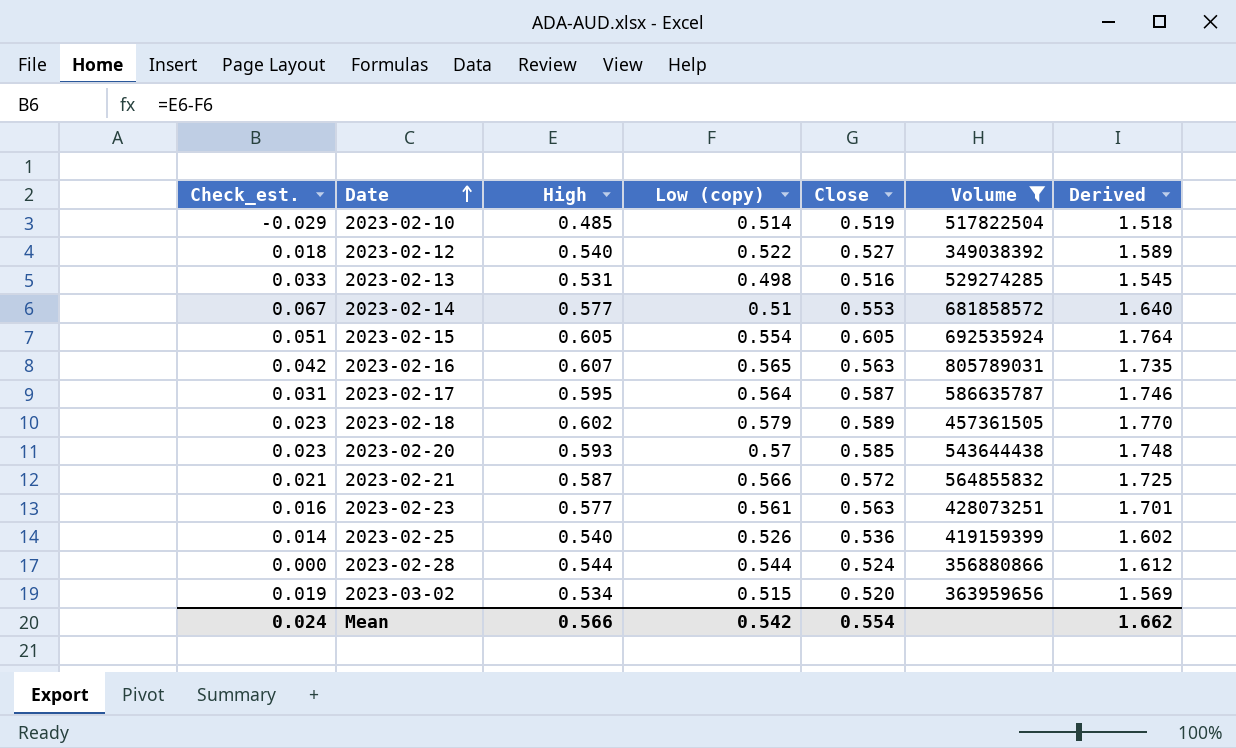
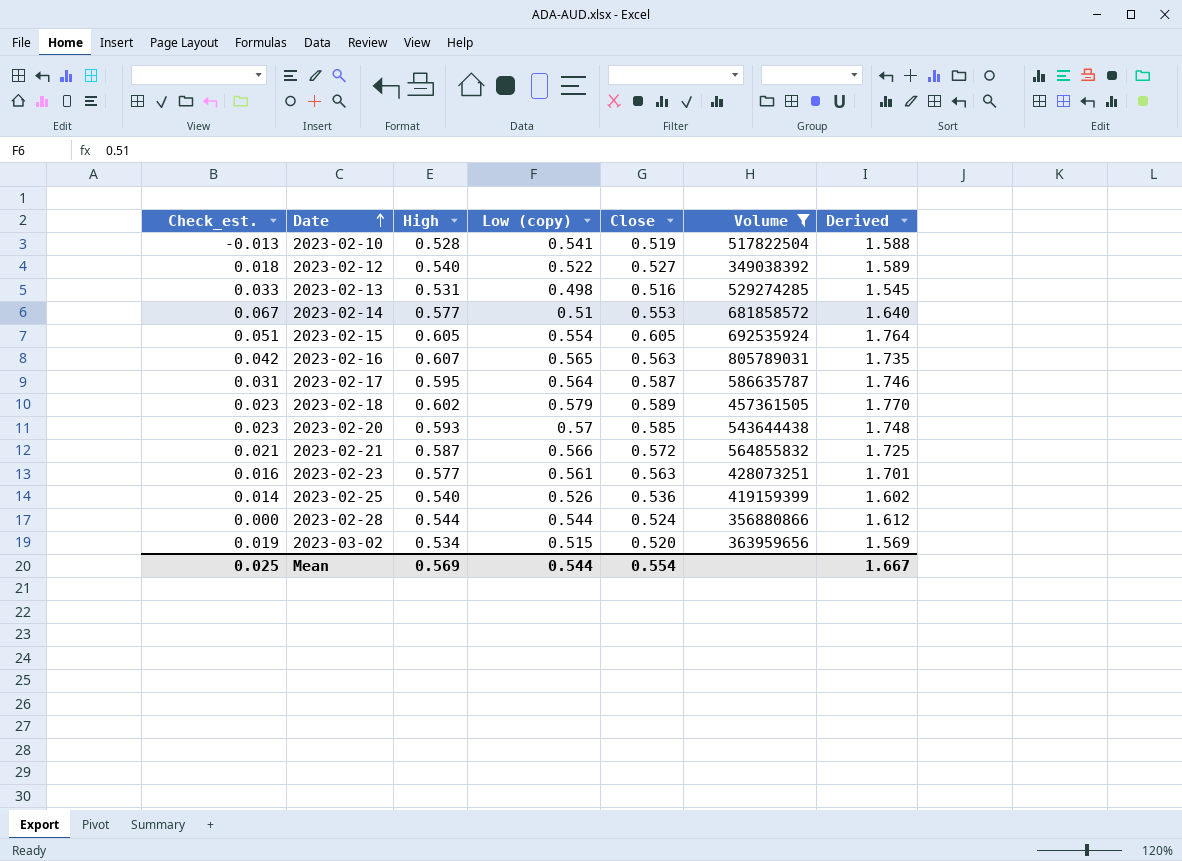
2023-02-10 | Check_est.: -0.029 -> -0.013
2023-02-10 | High: 0.485 -> 0.528
2023-02-10 | Low (copy): 0.514 -> 0.541
2023-02-10 | Derived: 1.518 -> 1.588
Mean | Check_est.: 0.024 -> 0.025
Mean | High: 0.566 -> 0.569
Mean | Low (copy): 0.542 -> 0.544
Mean | Derived: 1.662 -> 1.667

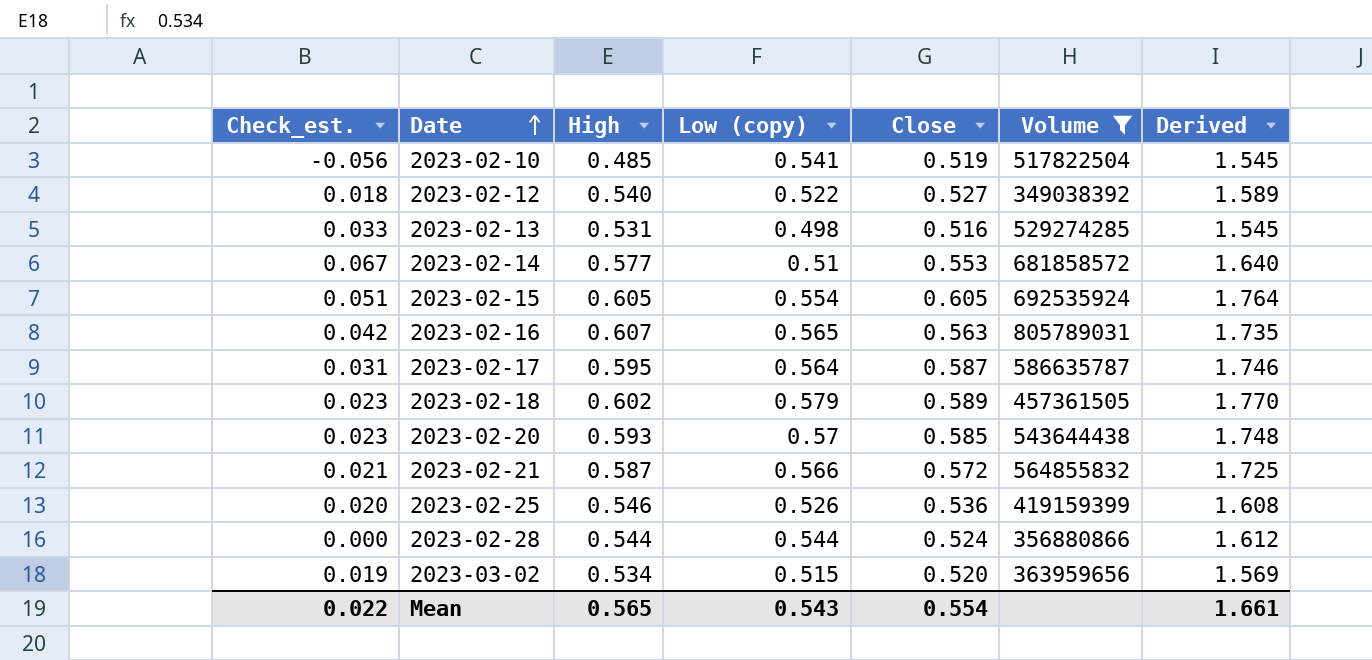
row 2023-02-23: 0.016 | 0.577 | 0.561 | 0.563 | 428073251 | 1.701 -> none
2023-02-10 | Check_est.: -0.013 -> -0.056
2023-02-10 | High: 0.528 -> 0.485
2023-02-10 | Derived: 1.588 -> 1.545
2023-02-25 | Check_est.: 0.014 -> 0.020
2023-02-25 | High: 0.540 -> 0.546
2023-02-25 | Derived: 1.602 -> 1.608
Mean | Check_est.: 0.025 -> 0.022
Mean | High: 0.569 -> 0.565
Mean | Low (copy): 0.544 -> 0.543
Mean | Derived: 1.667 -> 1.661

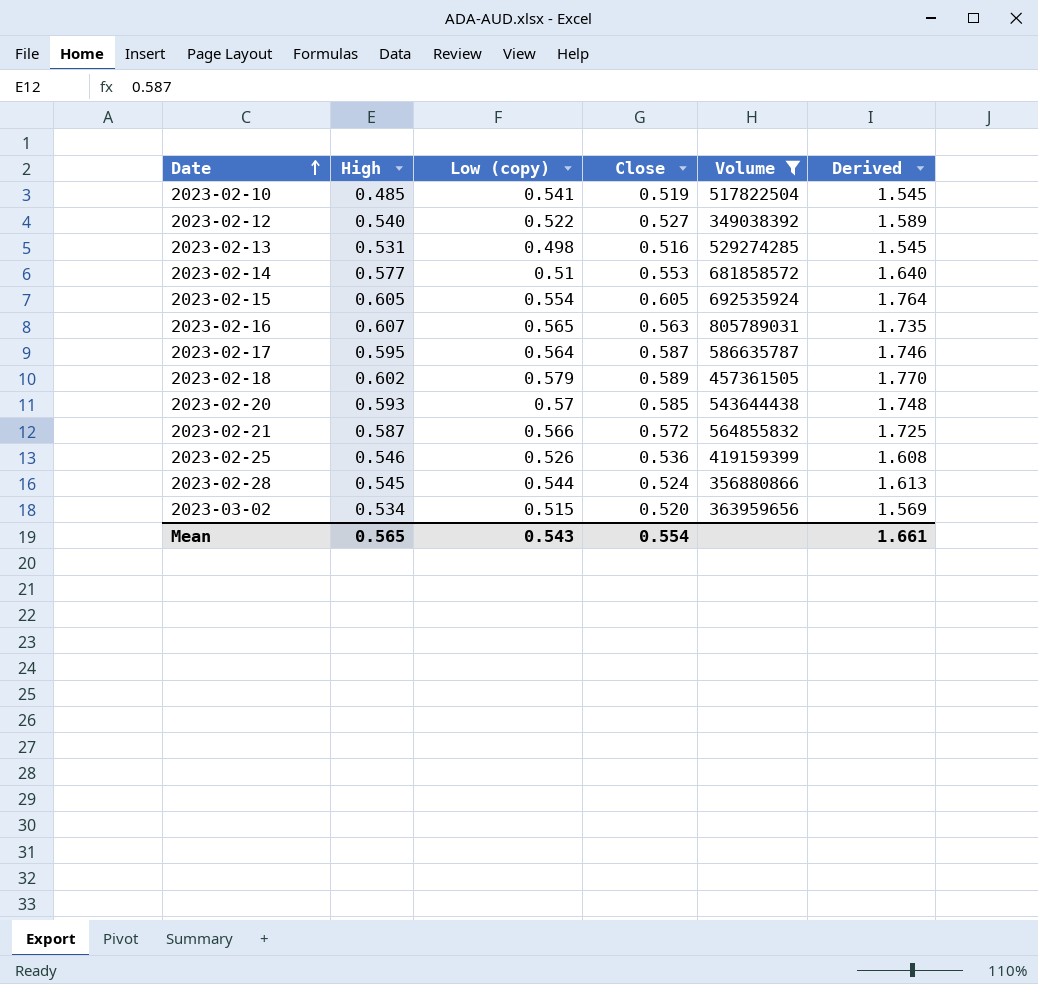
column Check_est. | formula: [High] - [Low (copy)] -> none
2023-02-28 | High: 0.544 -> 0.545
2023-02-28 | Derived: 1.612 -> 1.613

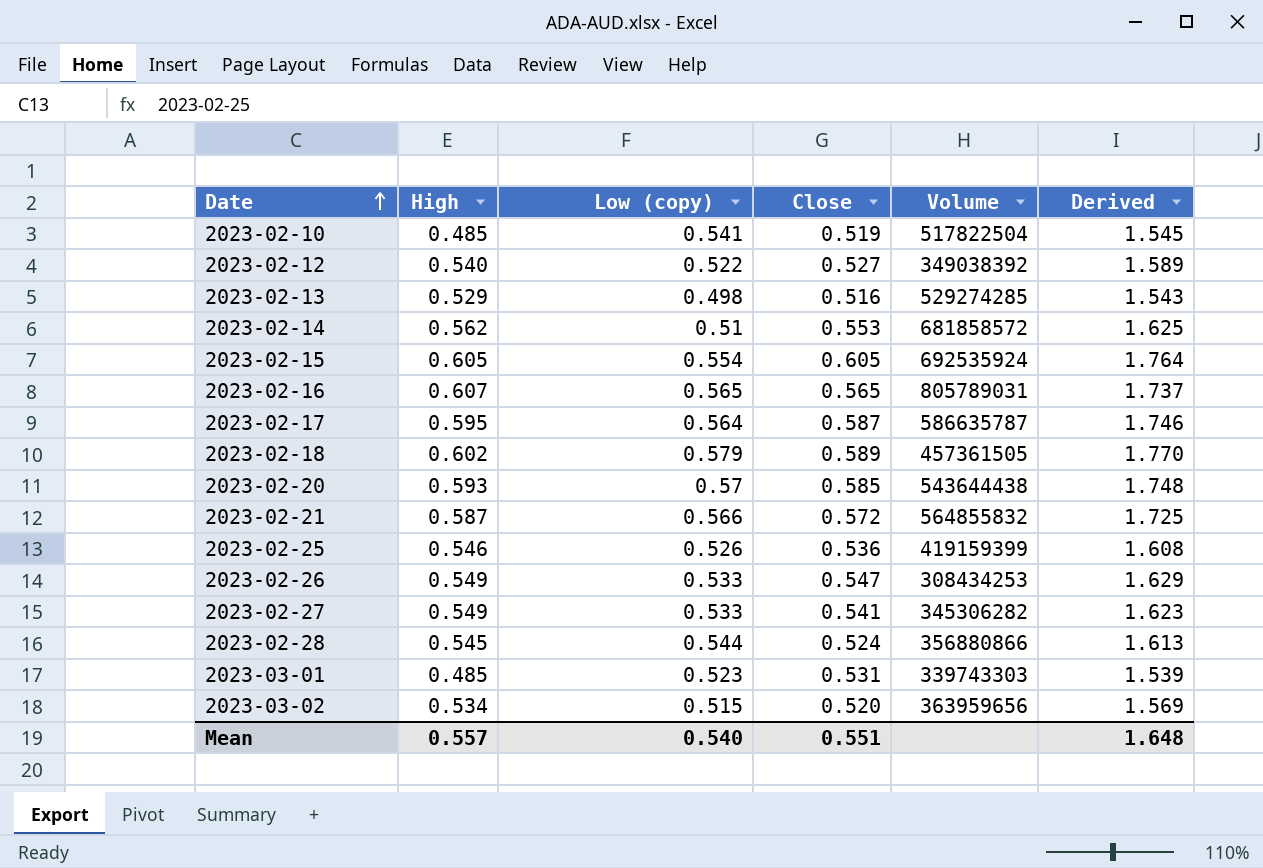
filter: Volume >= 349038392 -> none
2023-02-13 | High: 0.531 -> 0.529
2023-02-13 | Derived: 1.545 -> 1.543
2023-02-14 | High: 0.577 -> 0.562
2023-02-14 | Derived: 1.640 -> 1.625
2023-02-16 | Close: 0.563 -> 0.565
2023-02-16 | Derived: 1.735 -> 1.737
Mean | High: 0.565 -> 0.557
Mean | Low (copy): 0.543 -> 0.540
Mean | Close: 0.554 -> 0.551
Mean | Derived: 1.661 -> 1.648

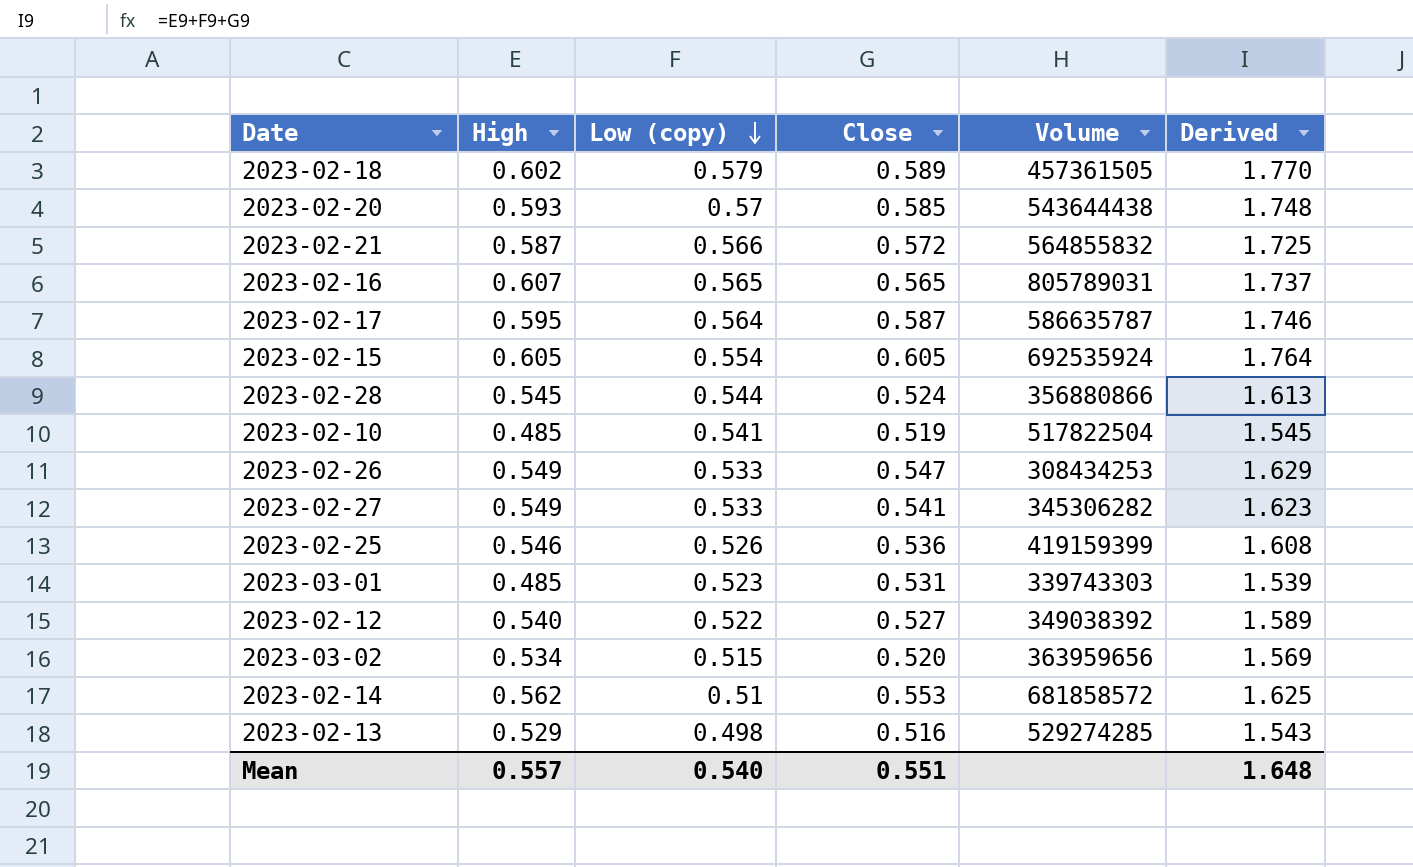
row order: Date ascending -> Low (copy) descending

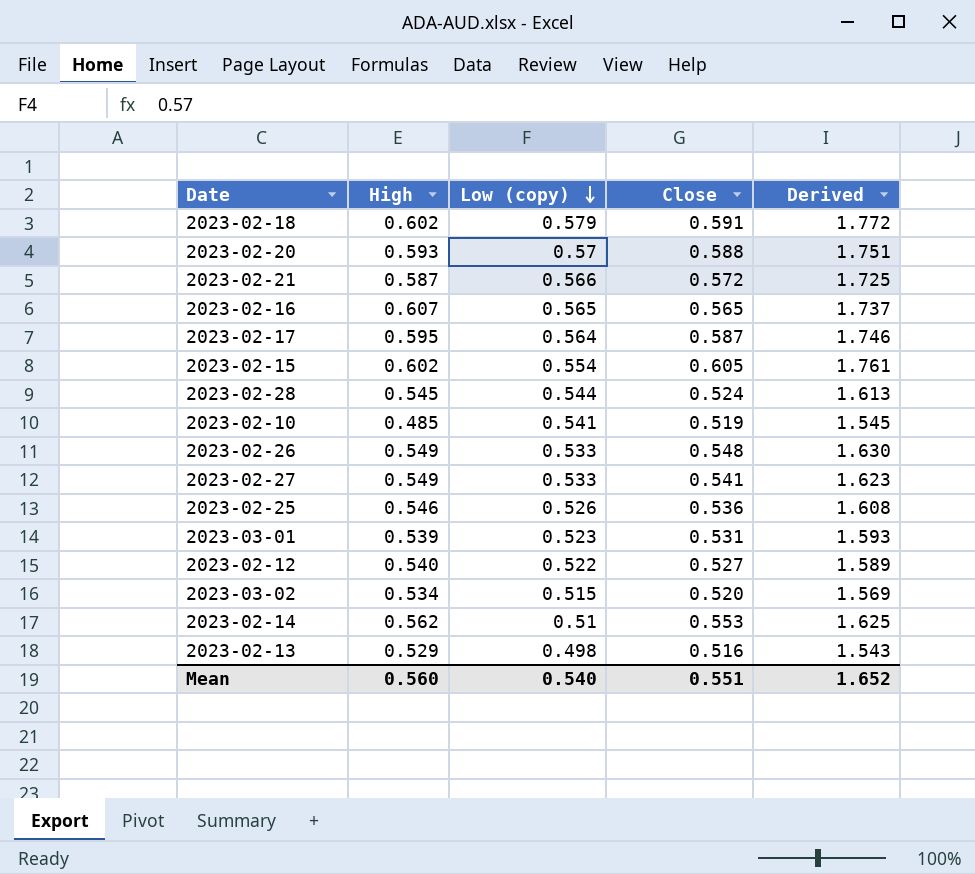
column Volume | position: 5 -> none
2023-02-18 | Close: 0.589 -> 0.591
2023-02-18 | Derived: 1.770 -> 1.772
2023-02-20 | Close: 0.585 -> 0.588
2023-02-20 | Derived: 1.748 -> 1.751
2023-02-15 | High: 0.605 -> 0.602
2023-02-15 | Derived: 1.764 -> 1.761
2023-02-26 | Close: 0.547 -> 0.548
2023-02-26 | Derived: 1.629 -> 1.630
2023-03-01 | High: 0.485 -> 0.539
2023-03-01 | Derived: 1.539 -> 1.593
Mean | High: 0.557 -> 0.560
Mean | Derived: 1.648 -> 1.652

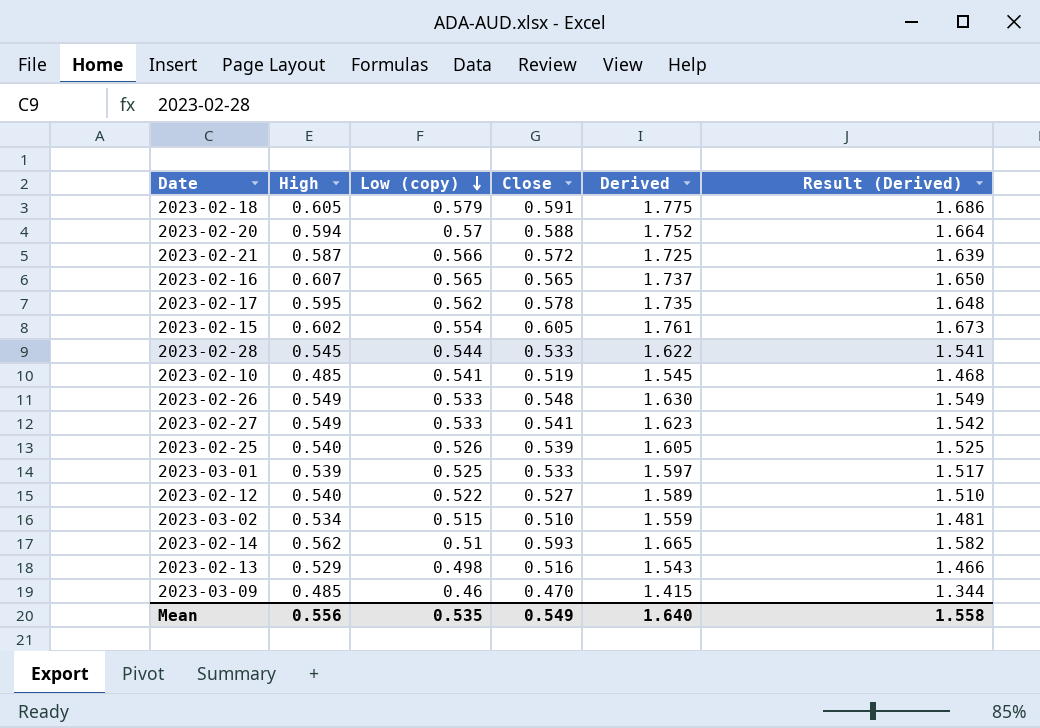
column Result (Derived) | formula: none -> [Derived] * 0.95
2023-02-18 | High: 0.602 -> 0.605
2023-02-18 | Derived: 1.772 -> 1.775
2023-02-20 | High: 0.593 -> 0.594
2023-02-20 | Derived: 1.751 -> 1.752
2023-02-17 | Low (copy): 0.564 -> 0.562
2023-02-17 | Close: 0.587 -> 0.578
2023-02-17 | Derived: 1.746 -> 1.735
2023-02-28 | Close: 0.524 -> 0.533
2023-02-28 | Derived: 1.613 -> 1.622
2023-02-25 | High: 0.546 -> 0.540
2023-02-25 | Close: 0.536 -> 0.539
2023-02-25 | Derived: 1.608 -> 1.605
2023-03-01 | Low (copy): 0.523 -> 0.525
2023-03-01 | Close: 0.531 -> 0.533
2023-03-01 | Derived: 1.593 -> 1.597
2023-03-02 | Close: 0.520 -> 0.510
2023-03-02 | Derived: 1.569 -> 1.559
2023-02-14 | Close: 0.553 -> 0.593
2023-02-14 | Derived: 1.625 -> 1.665
row 2023-03-09: none -> 0.485 | 0.46 | 0.470 | 1.415 | 1.344
Mean | High: 0.560 -> 0.556
Mean | Low (copy): 0.540 -> 0.535
Mean | Close: 0.551 -> 0.549
Mean | Derived: 1.652 -> 1.640

